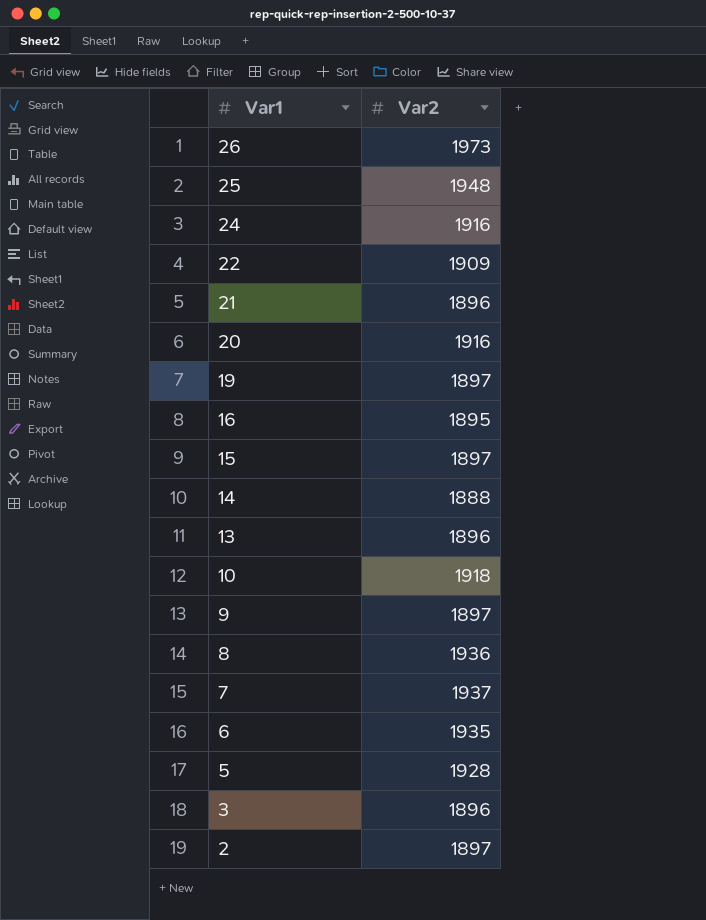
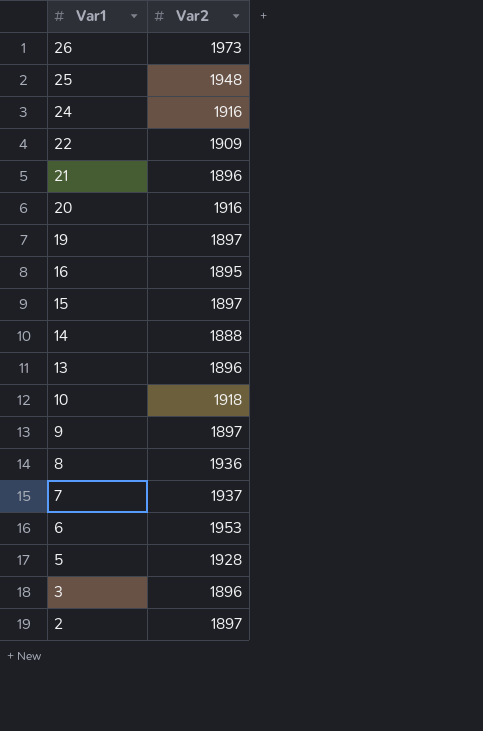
6 | Var2: 1935 -> 1953

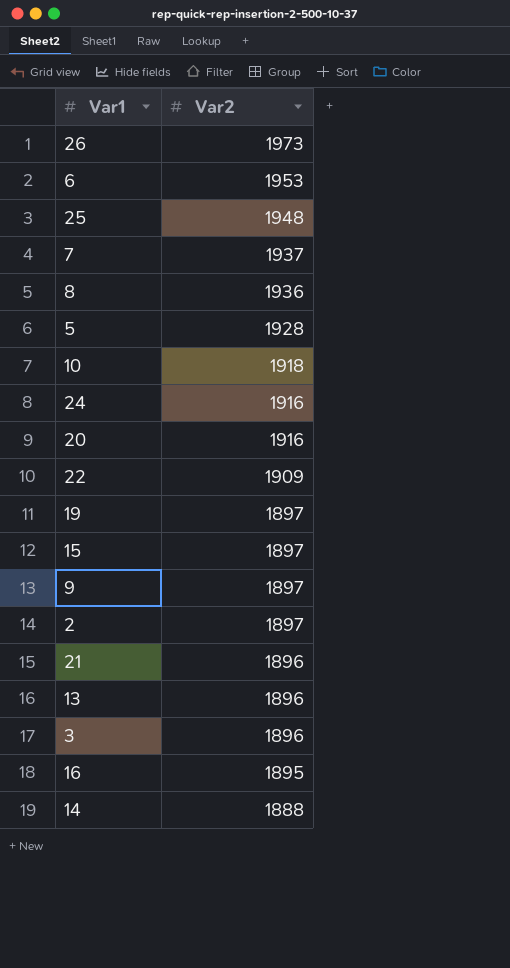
row order: Var1 descending -> Var2 descending

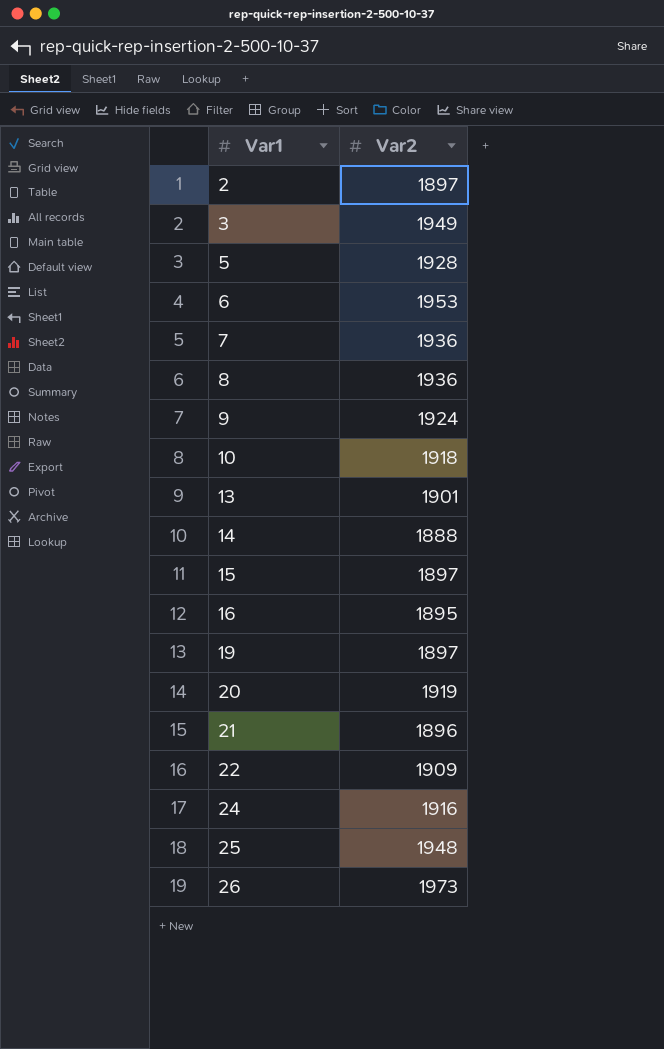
row order: Var2 descending -> Var1 ascending
3 | Var2: 1896 -> 1949
7 | Var2: 1937 -> 1936
9 | Var2: 1897 -> 1924
13 | Var2: 1896 -> 1901
20 | Var2: 1916 -> 1919

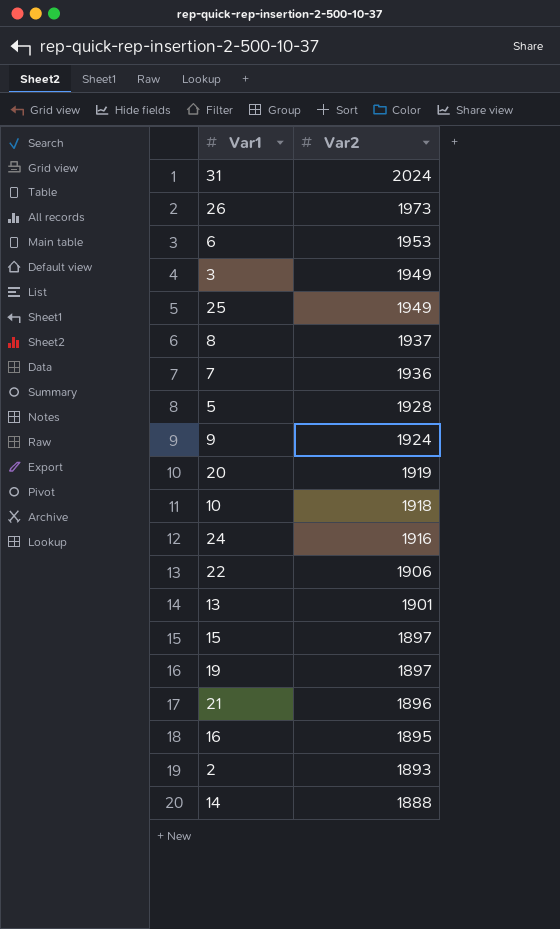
row order: Var1 ascending -> Var2 descending
row 31: none -> 2024
25 | Var2: 1948 -> 1949
8 | Var2: 1936 -> 1937
22 | Var2: 1909 -> 1906
2 | Var2: 1897 -> 1893

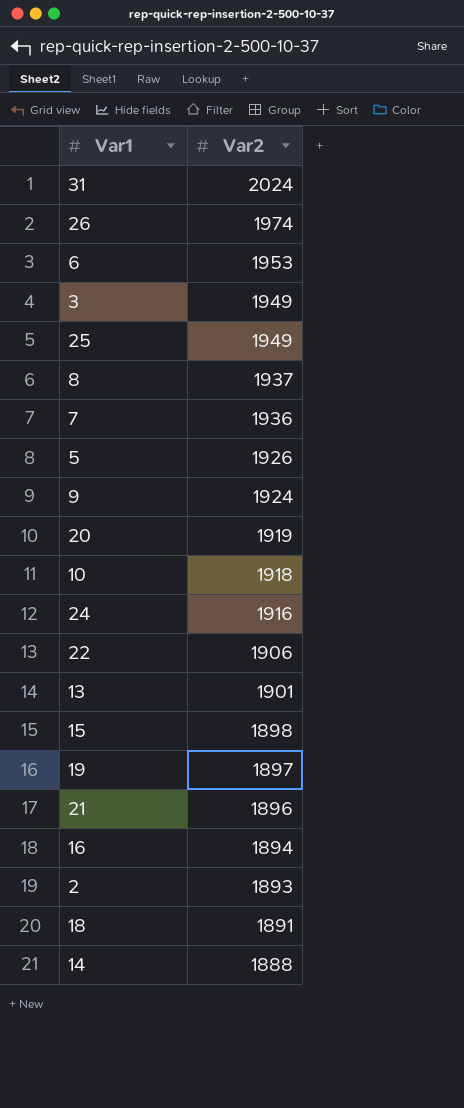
26 | Var2: 1973 -> 1974
5 | Var2: 1928 -> 1926
15 | Var2: 1897 -> 1898
16 | Var2: 1895 -> 1894
row 18: none -> 1891

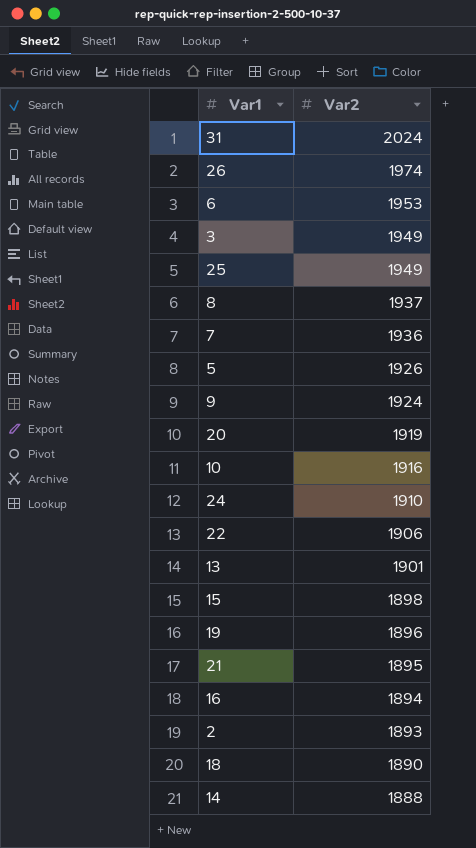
10 | Var2: 1918 -> 1916
24 | Var2: 1916 -> 1910
19 | Var2: 1897 -> 1896
21 | Var2: 1896 -> 1895
18 | Var2: 1891 -> 1890

